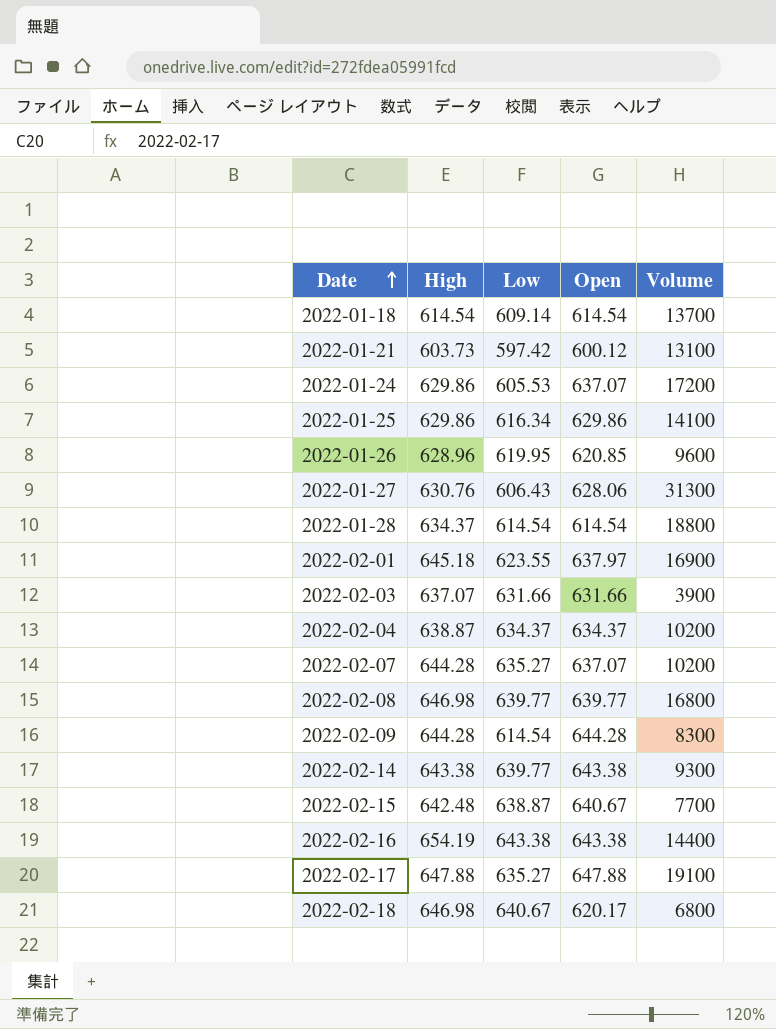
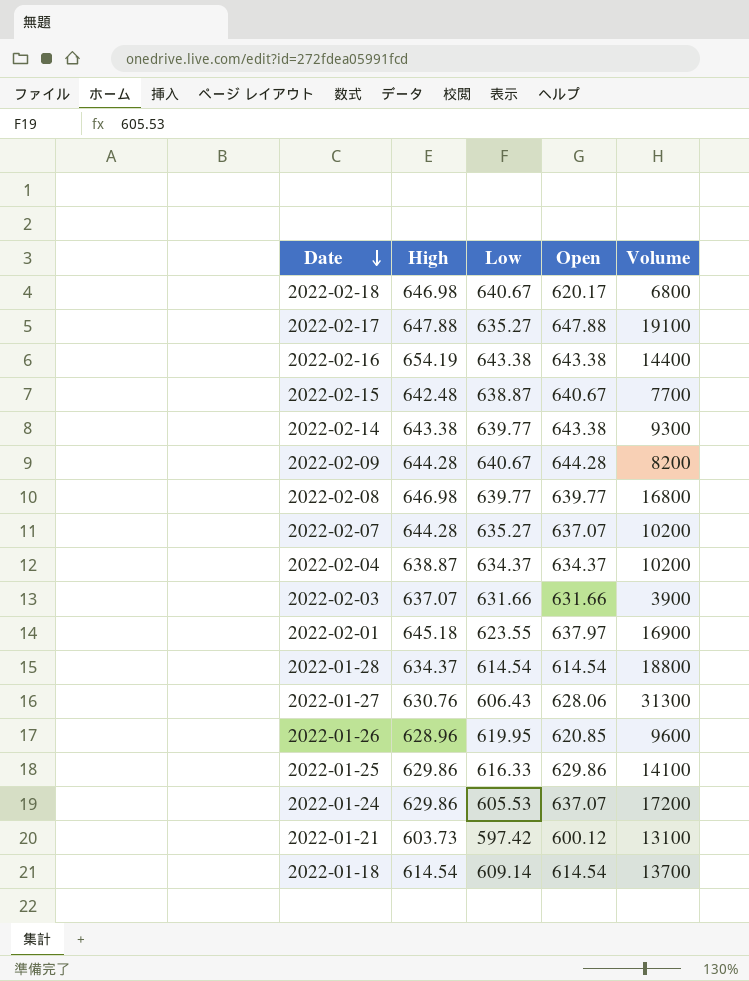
row order: Date ascending -> Date descending
2022-02-09 | Low: 614.54 -> 640.67
2022-02-09 | Volume: 8300 -> 8200
2022-01-25 | Low: 616.34 -> 616.33

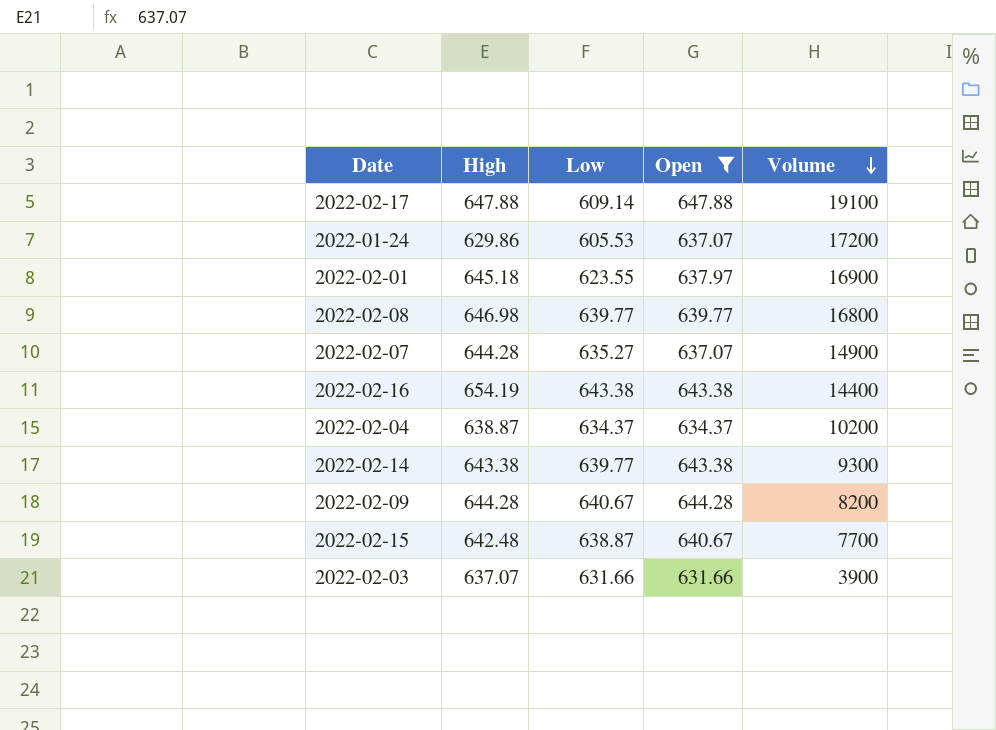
filter: none -> Open >= 631.66
row order: Date descending -> Volume descending
2022-02-17 | Low: 635.27 -> 609.14
2022-02-07 | Volume: 10200 -> 14900

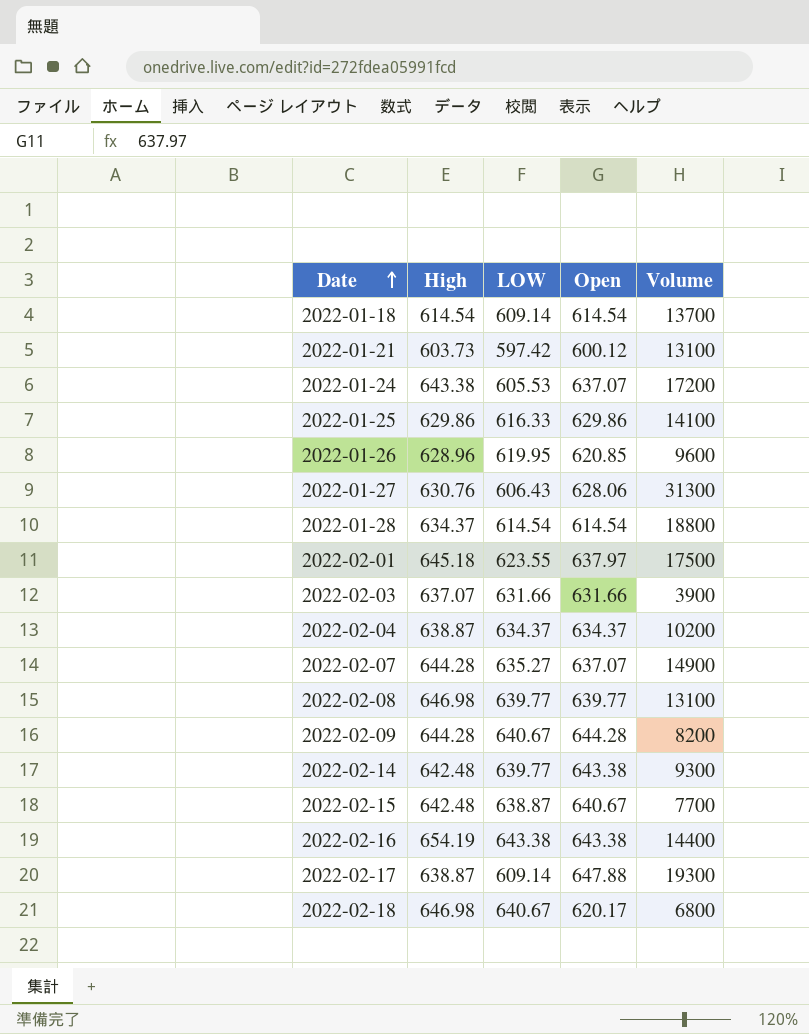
filter: Open >= 631.66 -> none
row order: Volume descending -> Date ascending
column name: Low -> LOW
2022-01-24 | High: 629.86 -> 643.38
2022-02-01 | Volume: 16900 -> 17500
2022-02-08 | Volume: 16800 -> 13100
2022-02-14 | High: 643.38 -> 642.48
2022-02-17 | High: 647.88 -> 638.87
2022-02-17 | Volume: 19100 -> 19300

